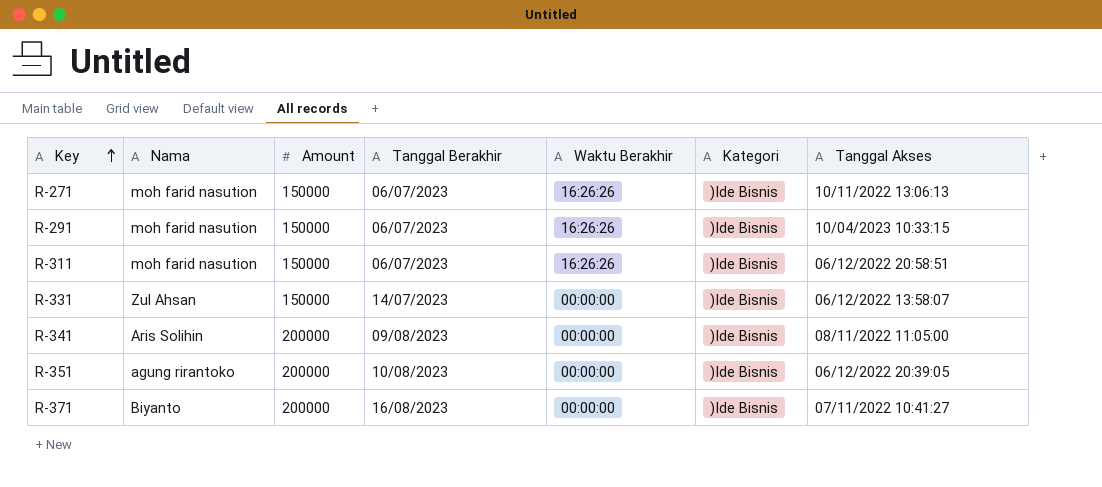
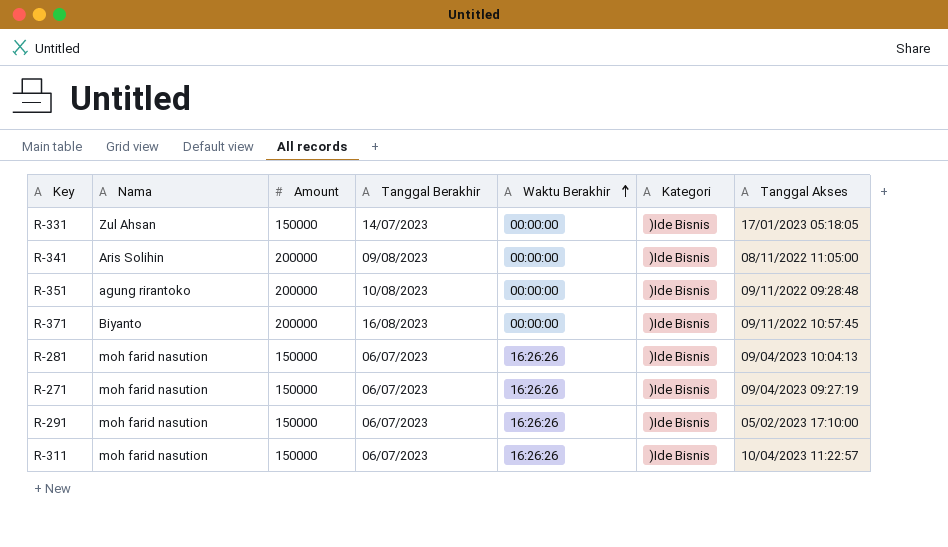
row order: Key ascending -> Waktu Berakhir ascending
R-331 | Tanggal Akses: 06/12/2022 13:58:07 -> 17/01/2023 05:18:05
R-351 | Tanggal Akses: 06/12/2022 20:39:05 -> 09/11/2022 09:28:48
R-371 | Tanggal Akses: 07/11/2022 10:41:27 -> 09/11/2022 10:57:45
row R-281: none -> moh farid nasution | 150000 | 06/07/2023 | 16:26:26 | )Ide Bisnis | 09/04/2023 10:04:13
R-271 | Tanggal Akses: 10/11/2022 13:06:13 -> 09/04/2023 09:27:19
R-291 | Tanggal Akses: 10/04/2023 10:33:15 -> 05/02/2023 17:10:00
R-311 | Tanggal Akses: 06/12/2022 20:58:51 -> 10/04/2023 11:22:57

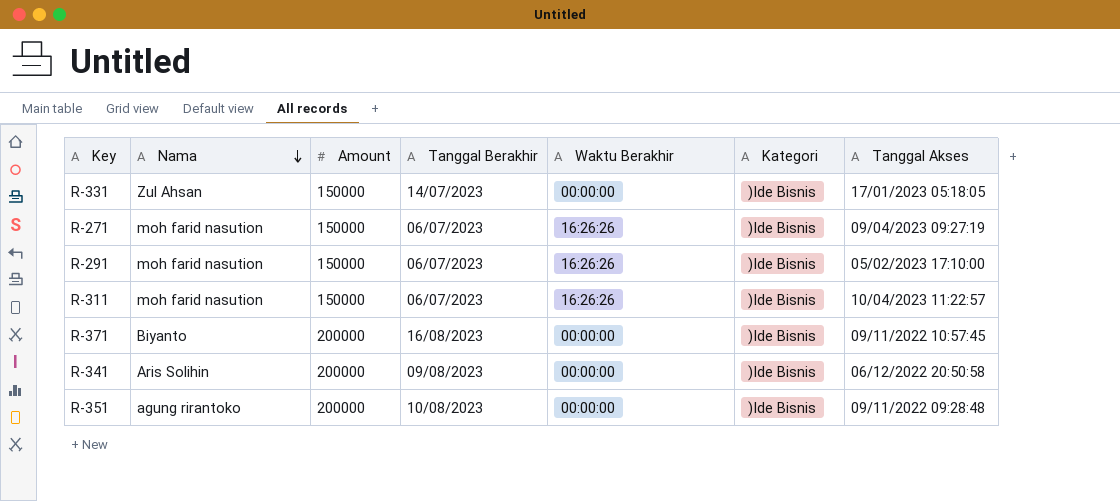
row order: Waktu Berakhir ascending -> Nama descending
row R-281: moh farid nasution | 150000 | 06/07/2023 | 16:26:26 | )Ide Bisnis | 09/04/2023 10:04:13 -> none
R-341 | Tanggal Akses: 08/11/2022 11:05:00 -> 06/12/2022 20:50:58

